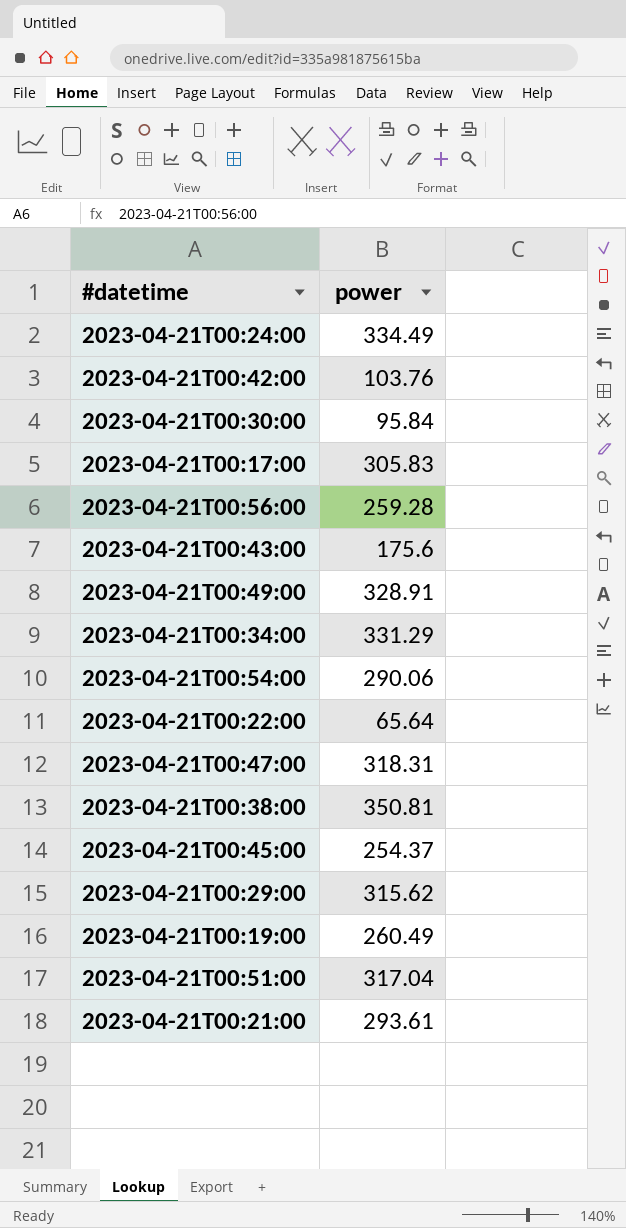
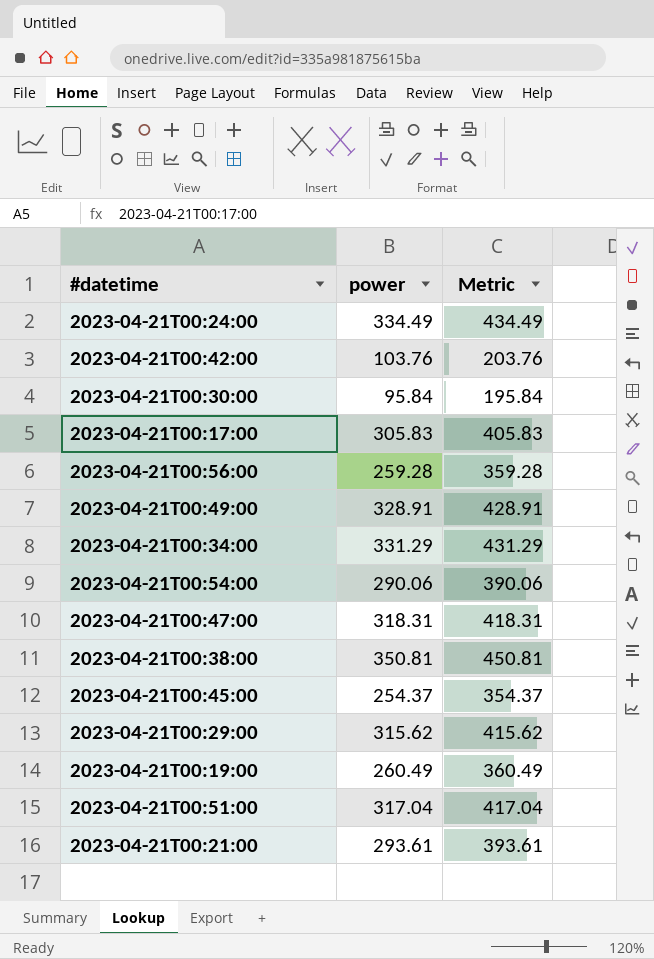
column Metric | formula: none -> [power] + 100
row 2023-04-21T00:43:00: 175.6 -> none
row 2023-04-21T00:22:00: 65.64 -> none

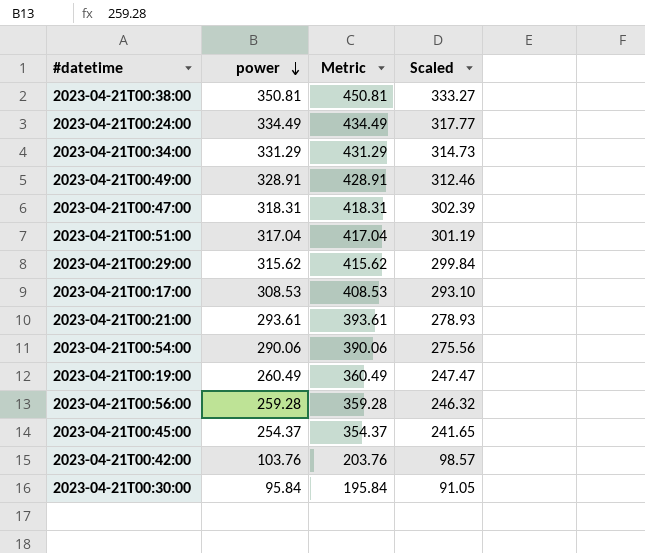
row order: none -> power descending
column Scaled | formula: none -> [power] * 0.95
2023-04-21T00:17:00 | power: 305.83 -> 308.53
2023-04-21T00:17:00 | Metric: 405.83 -> 408.53

